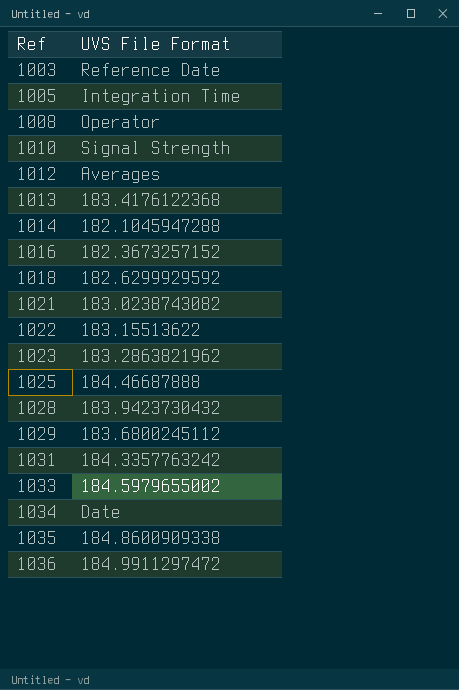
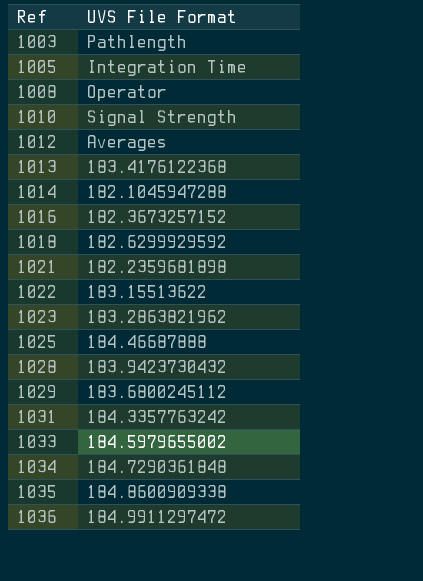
1003 | UVS File Format: Reference Date -> Pathlength
1021 | UVS File Format: 183.0238743082 -> 182.2359681898
1034 | UVS File Format: Date -> 184.7290361848

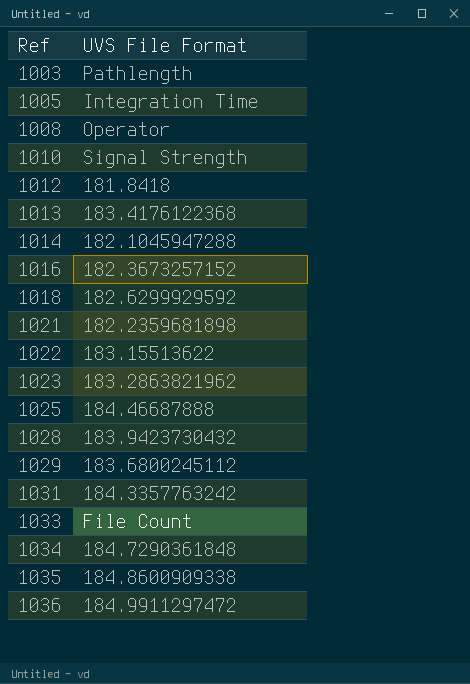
1012 | UVS File Format: Averages -> 181.8418
1033 | UVS File Format: 184.5979655002 -> File Count

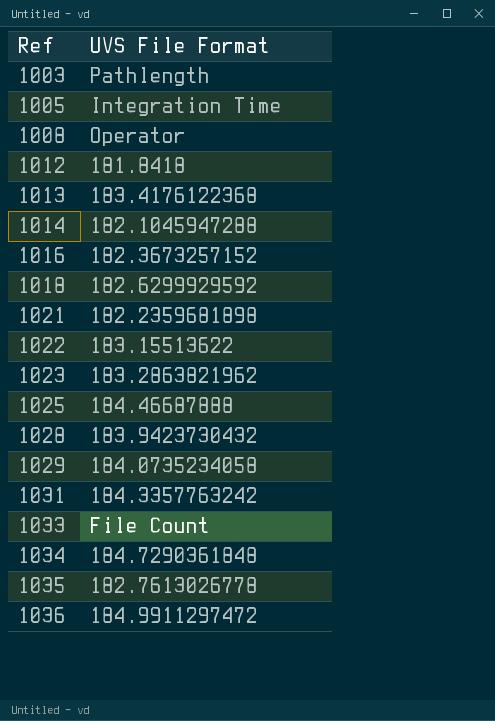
row 1010: Signal Strength -> none
1029 | UVS File Format: 183.6800245112 -> 184.0735234058
1035 | UVS File Format: 184.8600909338 -> 182.7613026778

